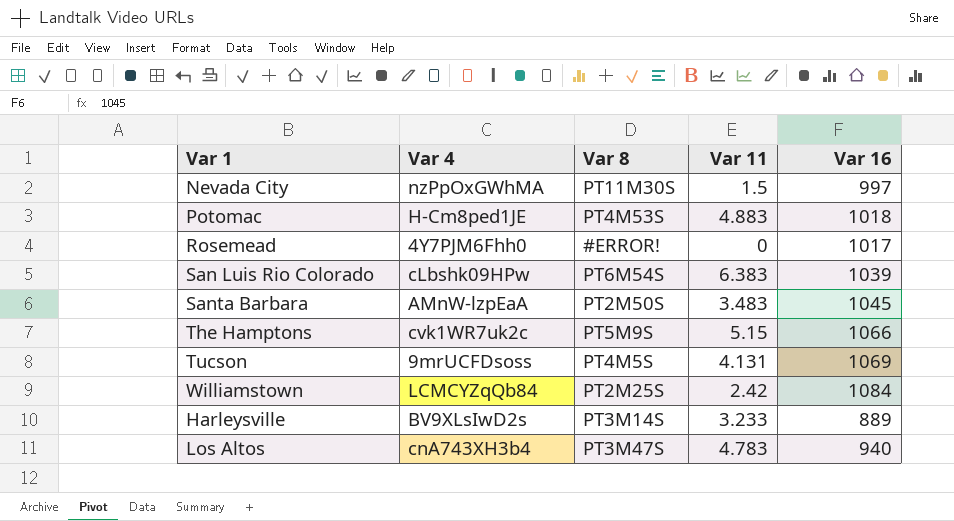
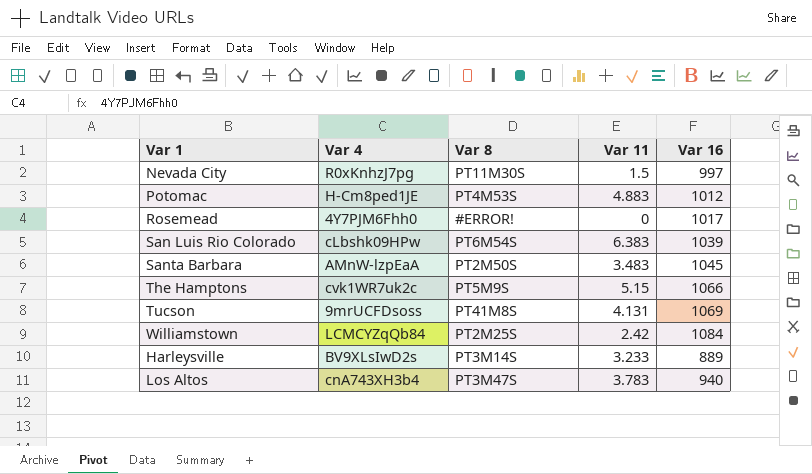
Nevada City | Var 4: nzPpOxGWhMA -> R0xKnhzJ7pg
Potomac | Var 16: 1018 -> 1012
Tucson | Var 8: PT4M5S -> PT41M8S
Los Altos | Var 11: 4.783 -> 3.783

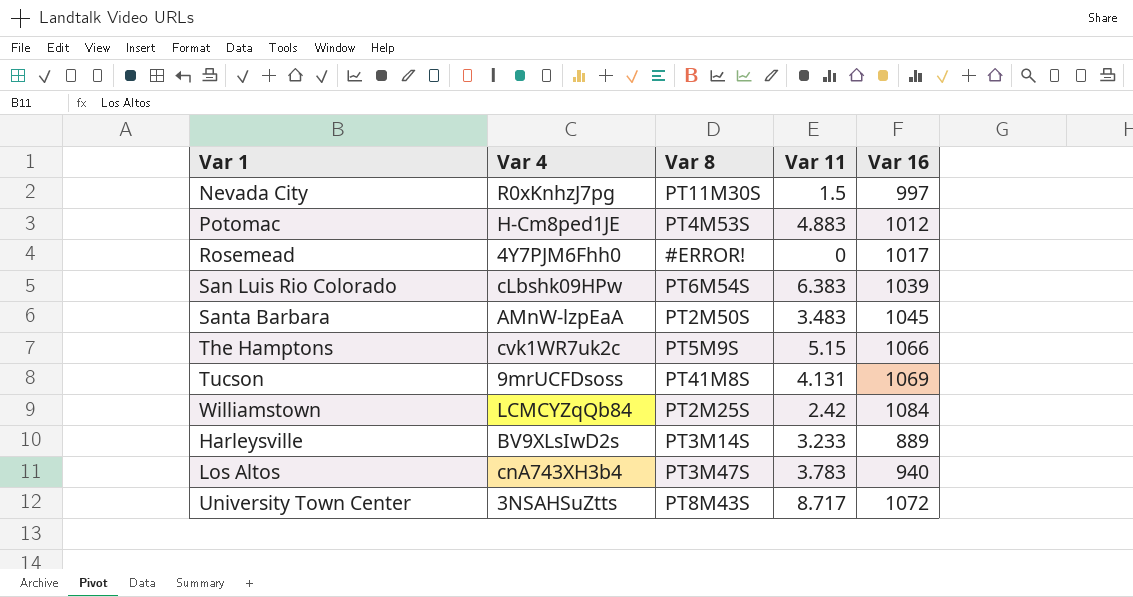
row University Town Center: none -> 3NSAHSuZtts | PT8M43S | 8.717 | 1072

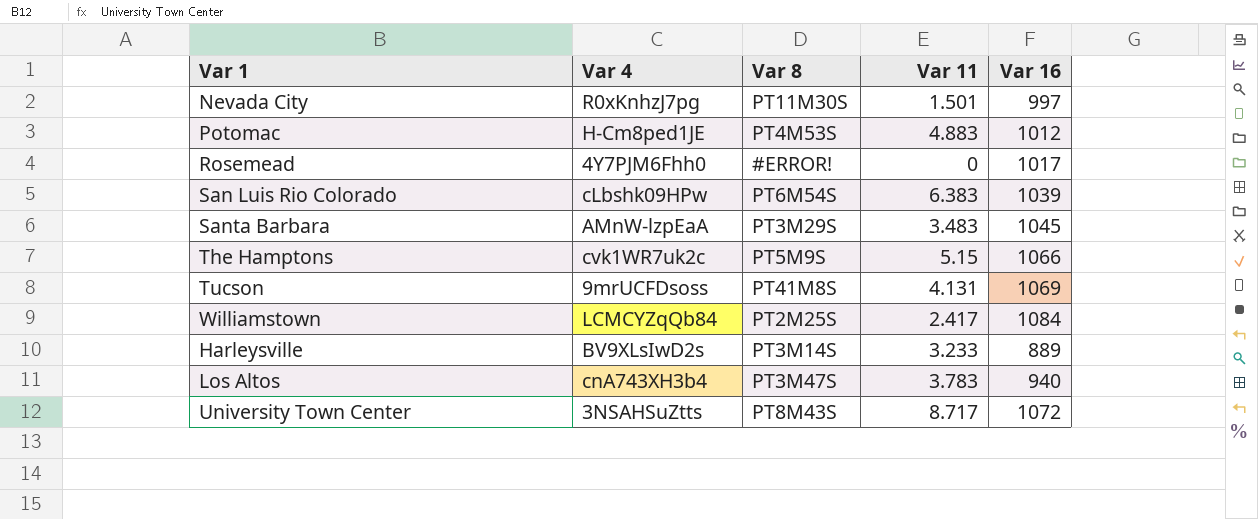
Nevada City | Var 11: 1.5 -> 1.501
Santa Barbara | Var 8: PT2M50S -> PT3M29S
Williamstown | Var 11: 2.42 -> 2.417

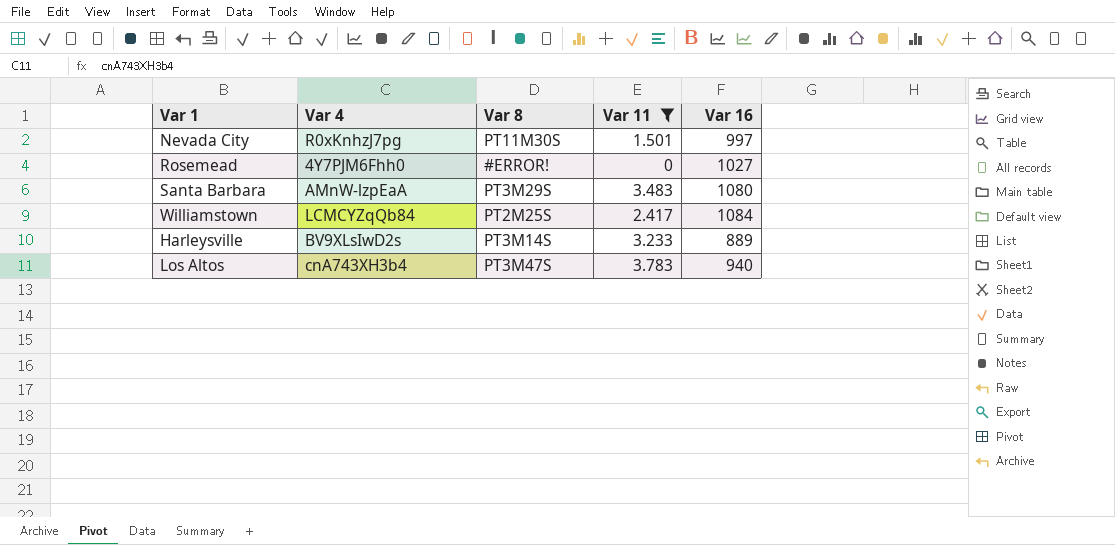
filter: none -> Var 11 <= 3.783
Rosemead | Var 16: 1017 -> 1027
Santa Barbara | Var 16: 1045 -> 1080

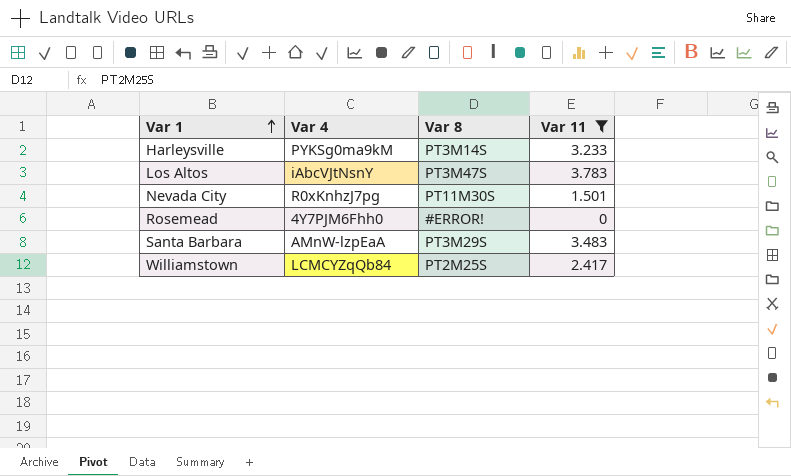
row order: none -> Var 1 ascending
column Var 16 | position: 5 -> none
Harleysville | Var 4: BV9XLsIwD2s -> PYKSg0ma9kM
Los Altos | Var 4: cnA743XH3b4 -> iAbcVJtNsnY

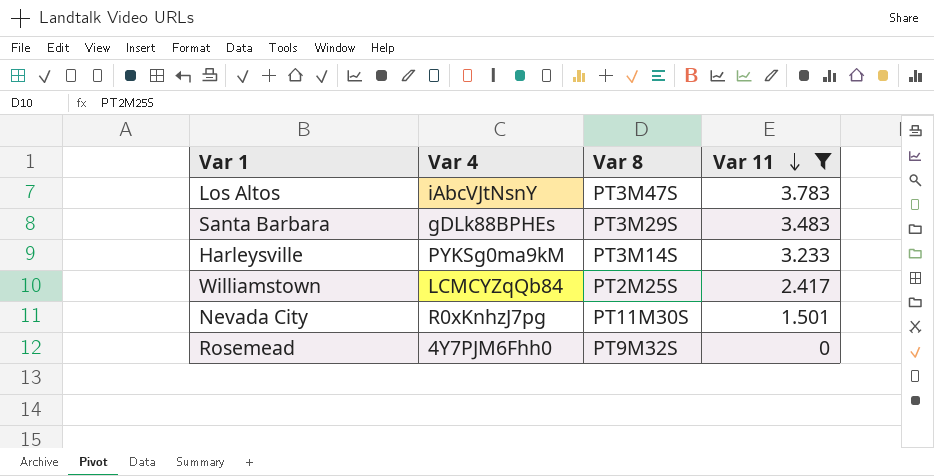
row order: Var 1 ascending -> Var 11 descending
Santa Barbara | Var 4: AMnW-lzpEaA -> gDLk88BPHEs
Rosemead | Var 8: #ERROR! -> PT9M32S

